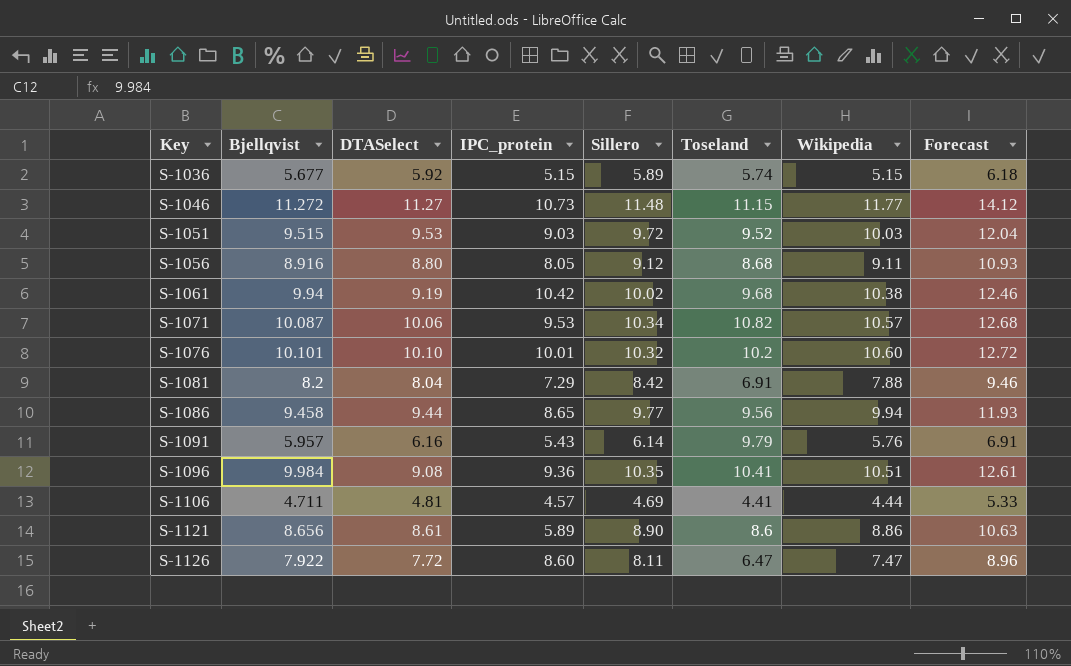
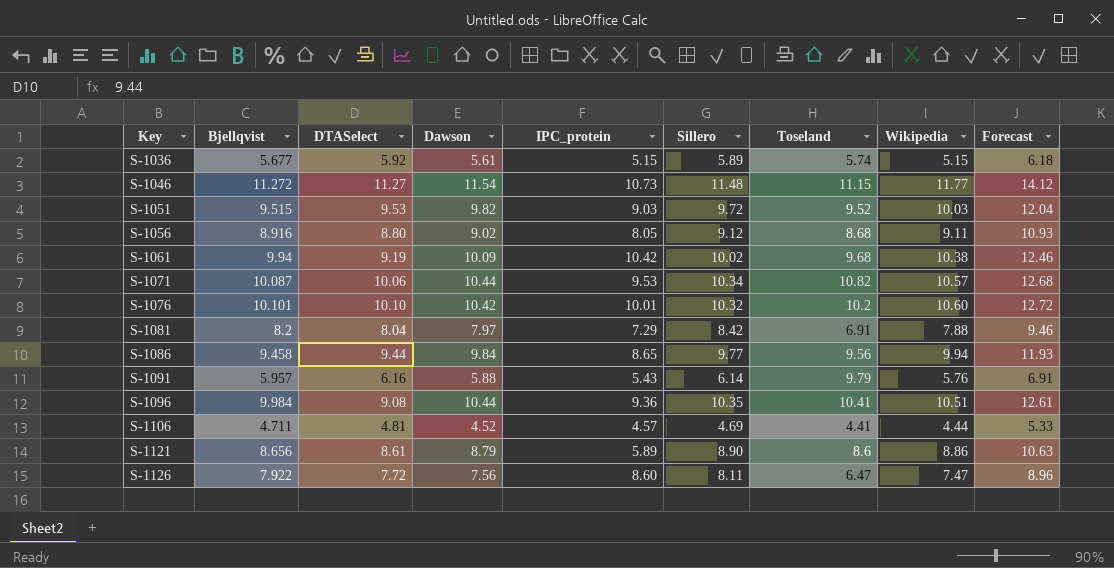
column Dawson | position: none -> 4

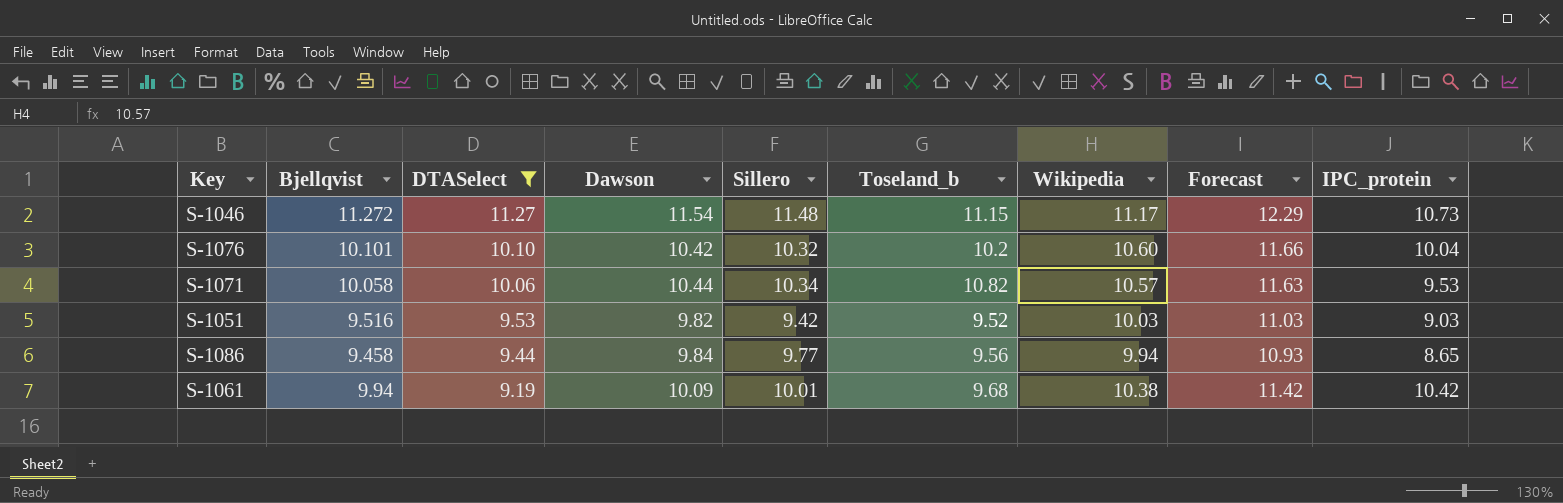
filter: none -> DTASelect >= 9.19
row order: Key ascending -> DTASelect descending
column name: Toseland -> Toseland_b
column Forecast | formula: [Wikipedia] * 1.2 -> [Wikipedia] * 1.1
column IPC_protein | position: 5 -> 9
S-1046 | Wikipedia: 11.77 -> 11.17
S-1076 | IPC_protein: 10.01 -> 10.04
S-1071 | Bjellqvist: 10.087 -> 10.058
S-1051 | Bjellqvist: 9.515 -> 9.516
S-1051 | Sillero: 9.72 -> 9.42
S-1061 | Sillero: 10.02 -> 10.01

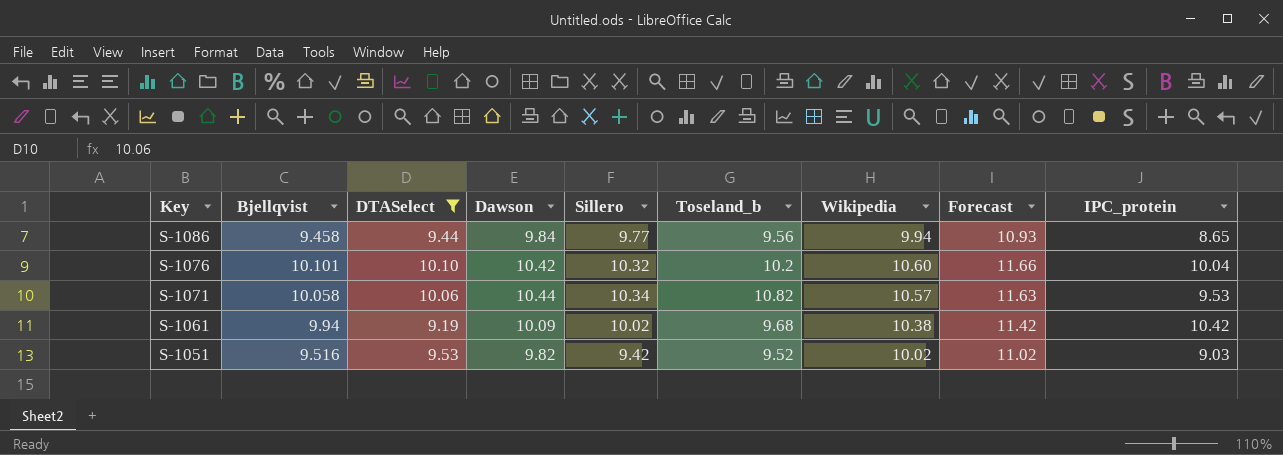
row order: DTASelect descending -> Key descending
row S-1046: 11.272 | 11.27 | 11.54 | 11.48 | 11.15 | 11.17 | 12.29 | 10.73 -> none
S-1061 | Sillero: 10.01 -> 10.02
S-1051 | Wikipedia: 10.03 -> 10.02
S-1051 | Forecast: 11.03 -> 11.02

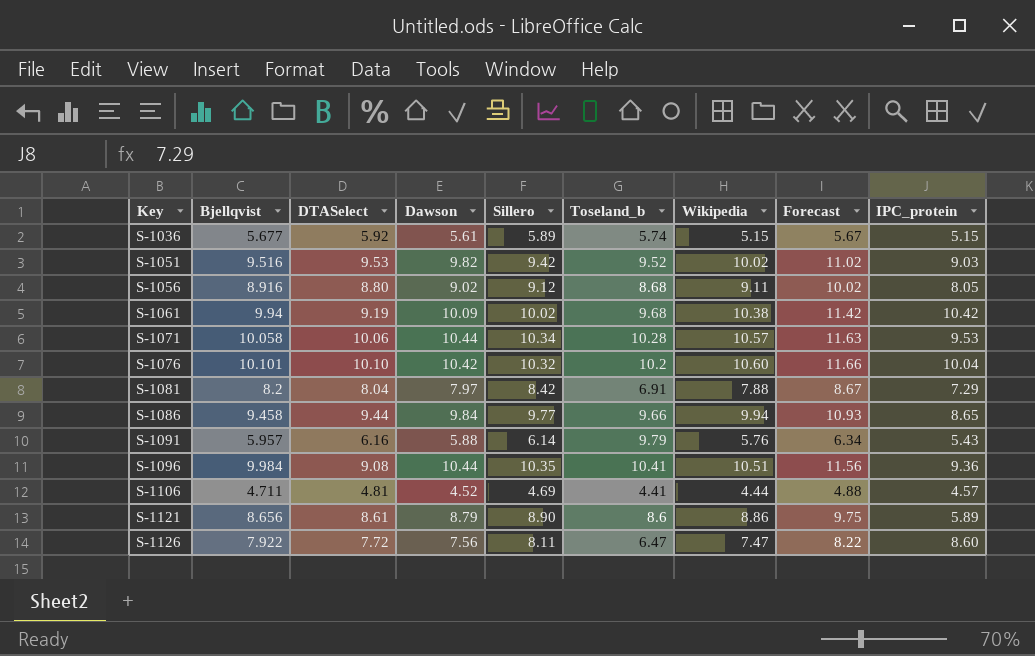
filter: DTASelect >= 9.19 -> none
row order: Key descending -> Key ascending
S-1071 | Toseland_b: 10.82 -> 10.28
S-1086 | Toseland_b: 9.56 -> 9.66

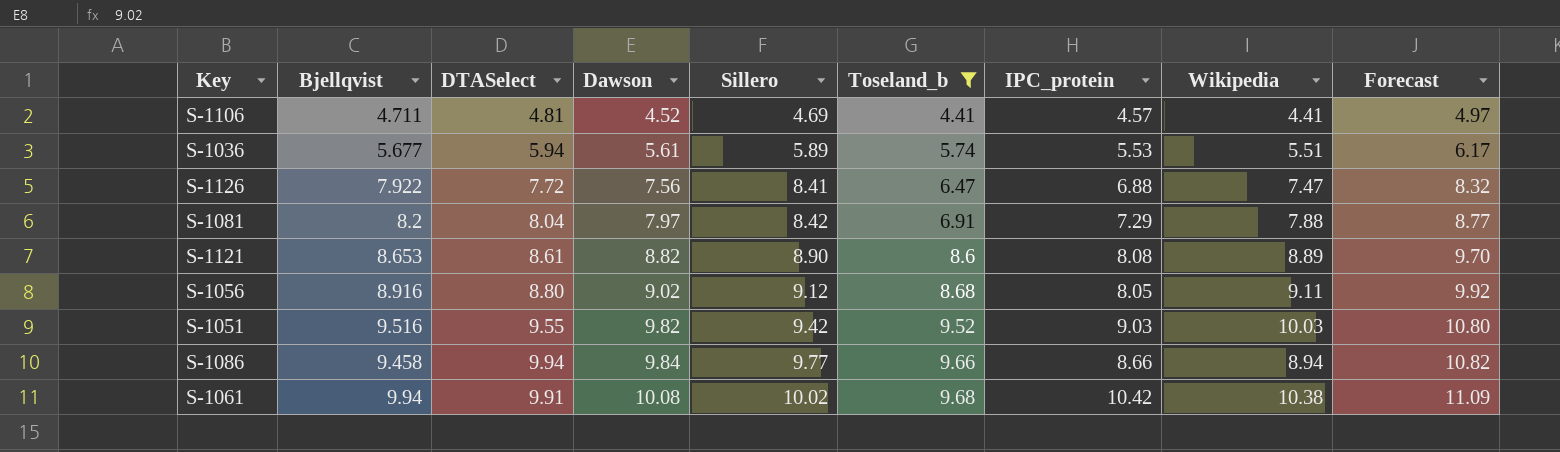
filter: none -> Toseland_b <= 9.68
row order: Key ascending -> Dawson ascending
column IPC_protein | position: 9 -> 7
column Forecast | formula: [Wikipedia] * 1.1 -> [Dawson] * 1.1
S-1106 | Wikipedia: 4.44 -> 4.41
S-1036 | DTASelect: 5.92 -> 5.94
S-1036 | IPC_protein: 5.15 -> 5.53
S-1036 | Wikipedia: 5.15 -> 5.51
S-1126 | Sillero: 8.11 -> 8.41
S-1126 | IPC_protein: 8.60 -> 6.88
S-1121 | Bjellqvist: 8.656 -> 8.653
S-1121 | Dawson: 8.79 -> 8.82
S-1121 | IPC_protein: 5.89 -> 8.08
S-1121 | Wikipedia: 8.86 -> 8.89
S-1051 | DTASelect: 9.53 -> 9.55
S-1051 | Wikipedia: 10.02 -> 10.03
S-1086 | DTASelect: 9.44 -> 9.94
S-1086 | IPC_protein: 8.65 -> 8.66
S-1086 | Wikipedia: 9.94 -> 8.94
S-1061 | DTASelect: 9.19 -> 9.91
S-1061 | Dawson: 10.09 -> 10.08

